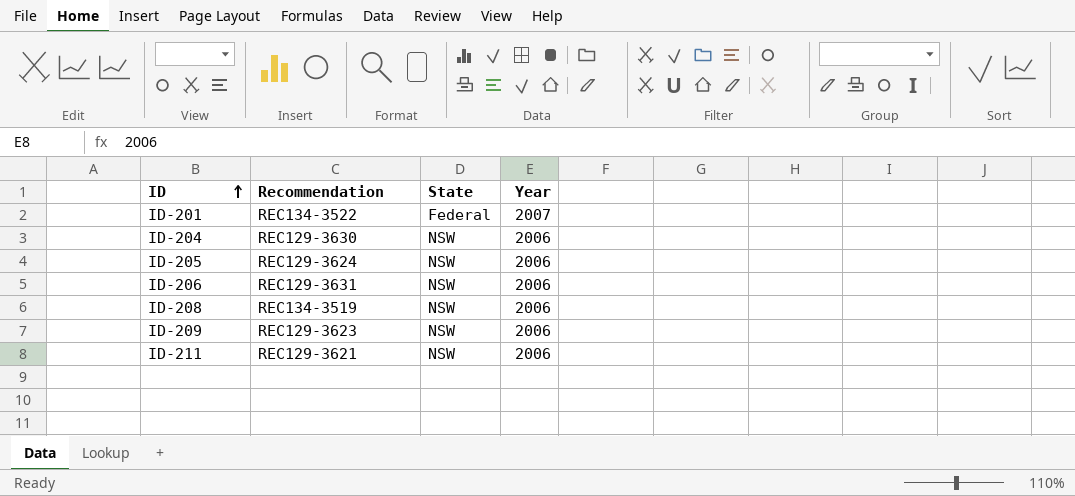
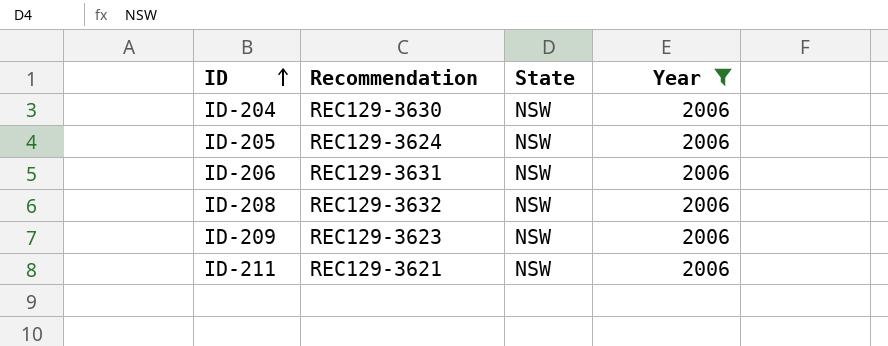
filter: none -> Year = 2006
ID-208 | Recommendation: REC134-3519 -> REC129-3632

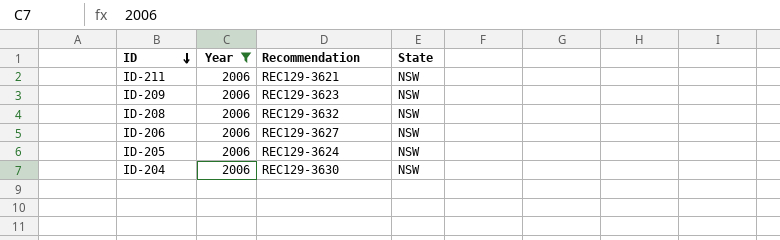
row order: ID ascending -> ID descending
column Year | position: 4 -> 2
ID-206 | Recommendation: REC129-3631 -> REC129-3627

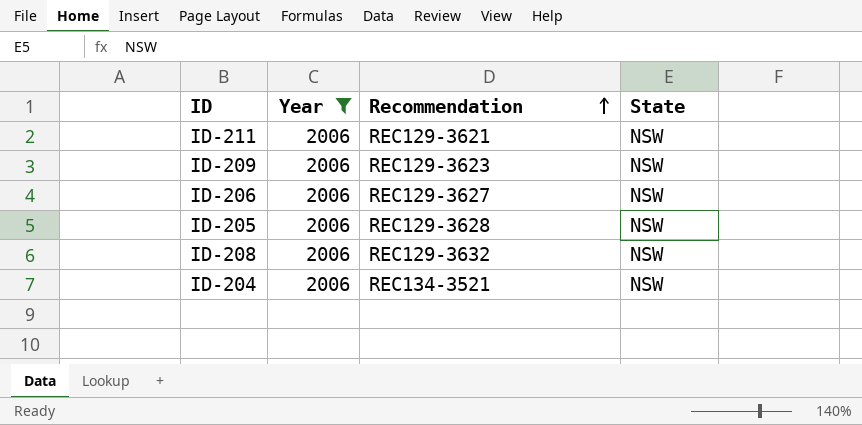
row order: ID descending -> Recommendation ascending
ID-205 | Recommendation: REC129-3624 -> REC129-3628
ID-204 | Recommendation: REC129-3630 -> REC134-3521

